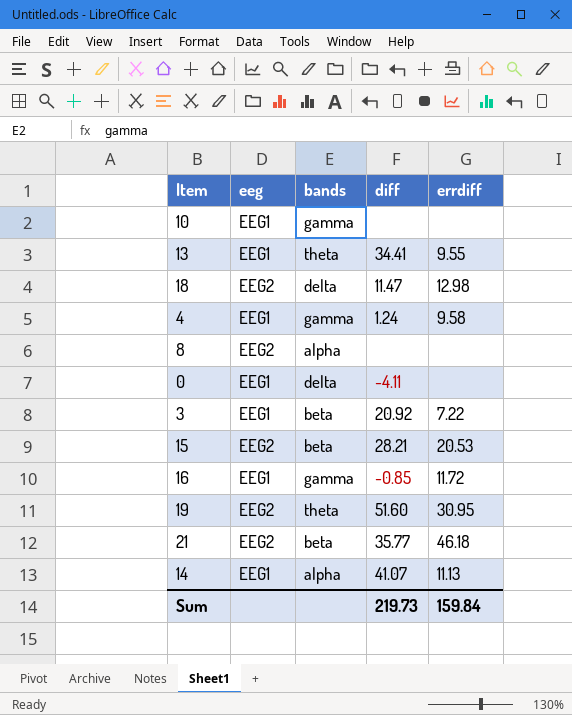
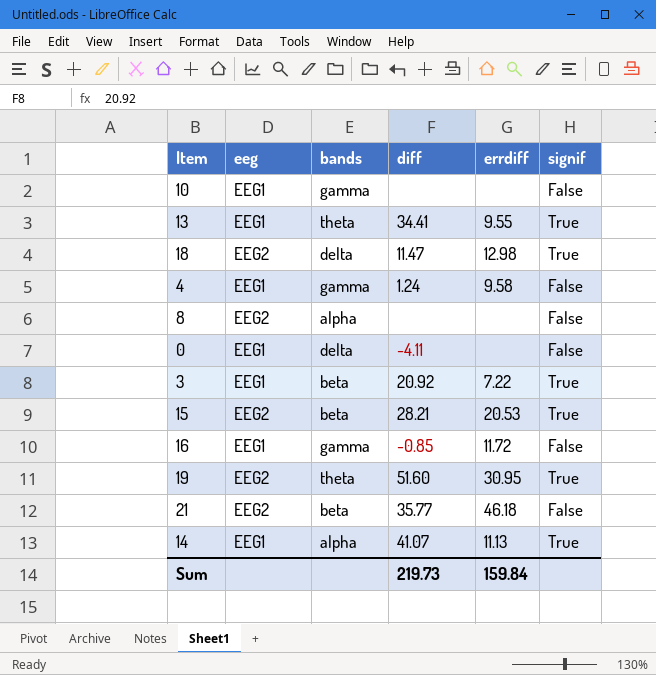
column signif | position: none -> 6

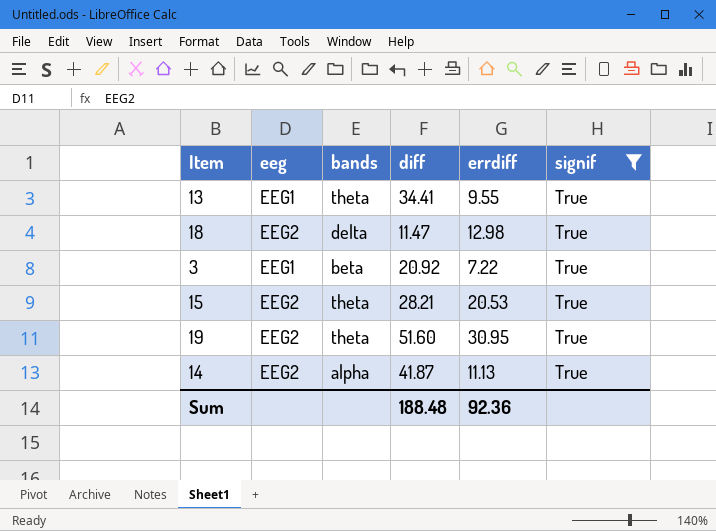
filter: none -> signif = True
15 | bands: beta -> theta
14 | eeg: EEG1 -> EEG2
14 | diff: 41.07 -> 41.87
Sum | diff: 219.73 -> 188.48
Sum | errdiff: 159.84 -> 92.36

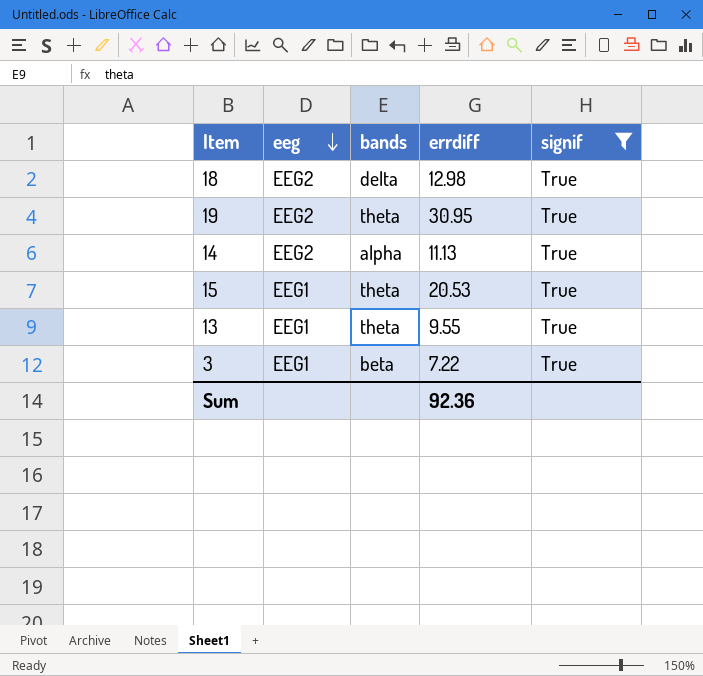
row order: none -> eeg descending
column diff | position: 4 -> none
15 | eeg: EEG2 -> EEG1

